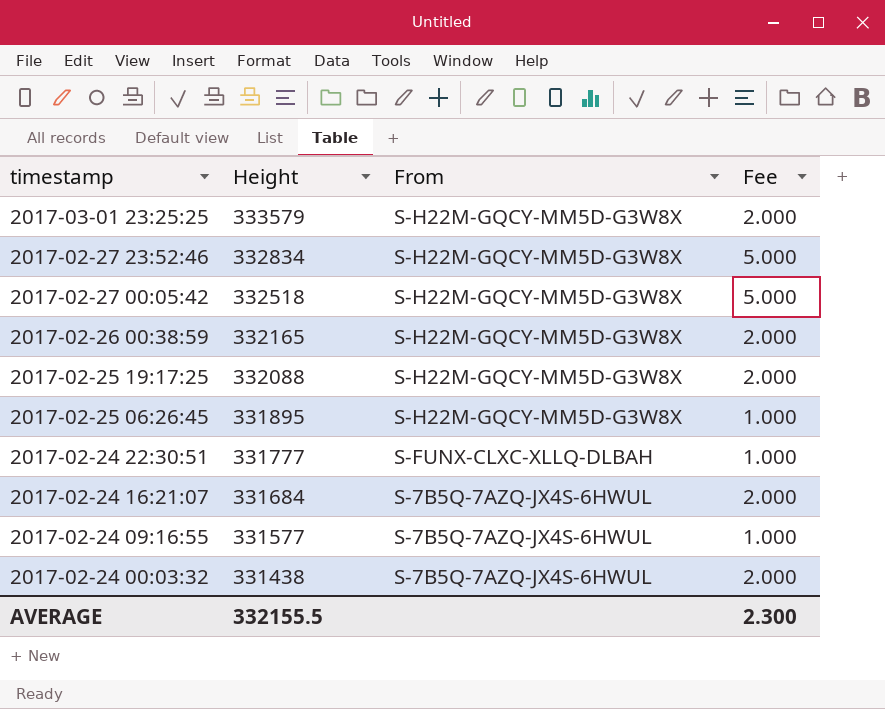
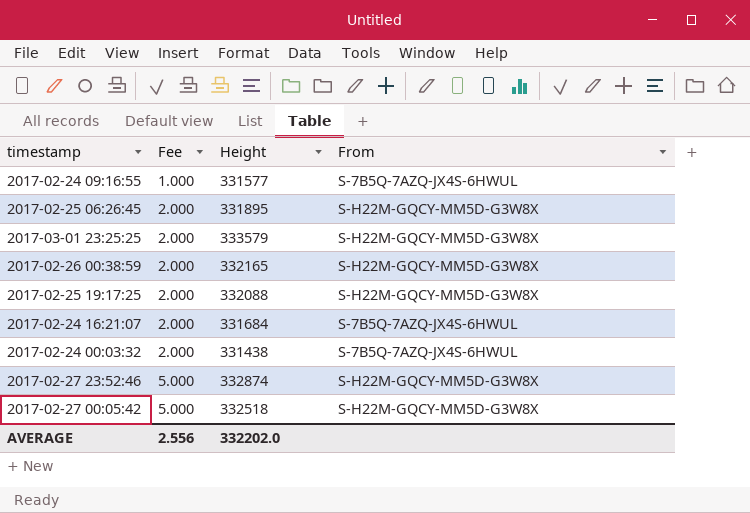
row order: timestamp descending -> Fee ascending
column Fee | position: 4 -> 2
row 2017-02-24 22:30:51: 331777 | S-FUNX-CLXC-XLLQ-DLBAH | 1.000 -> none
2017-02-25 06:26:45 | Fee: 1.000 -> 2.000
2017-02-27 23:52:46 | Height: 332834 -> 332874
AVERAGE | Fee: 2.300 -> 2.556
AVERAGE | Height: 332155.5 -> 332202.0

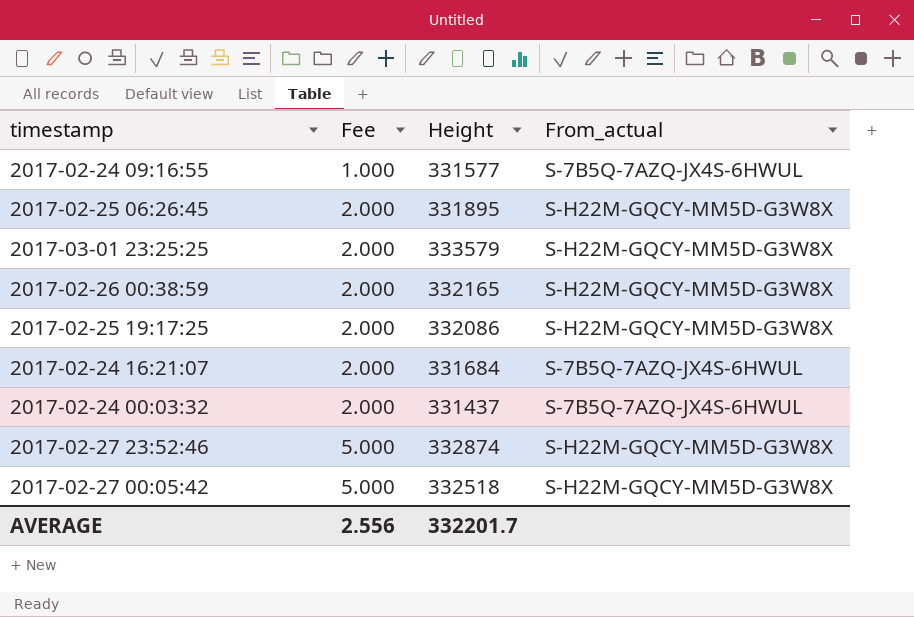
column name: From -> From_actual
2017-02-25 19:17:25 | Height: 332088 -> 332086
2017-02-24 00:03:32 | Height: 331438 -> 331437
AVERAGE | Height: 332202.0 -> 332201.7

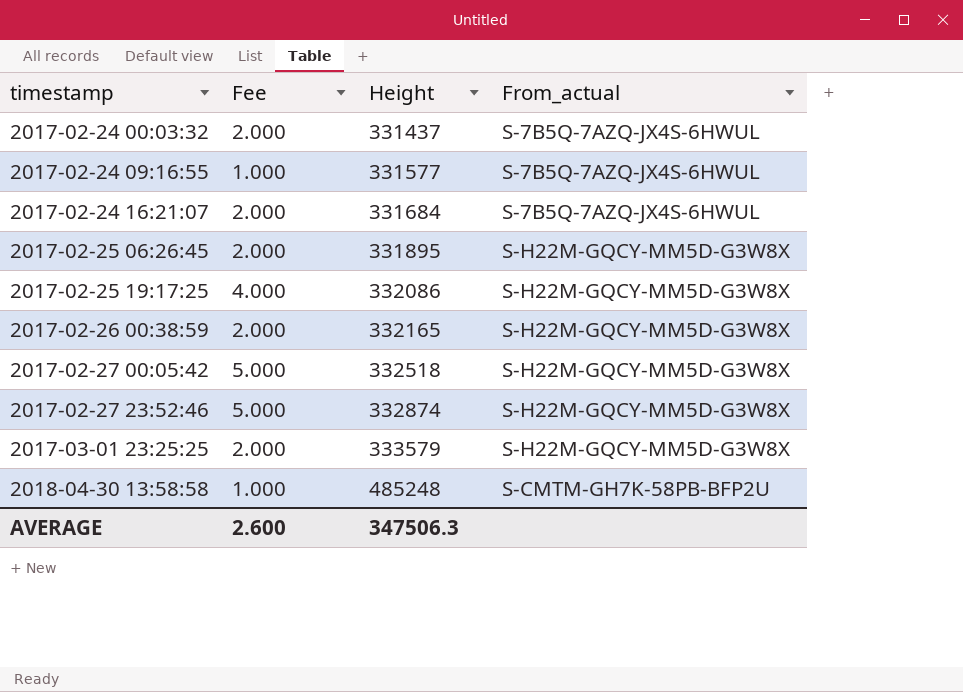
row order: Fee ascending -> timestamp ascending
2017-02-25 19:17:25 | Fee: 2.000 -> 4.000
row 2018-04-30 13:58:58: none -> 1.000 | 485248 | S-CMTM-GH7K-58PB-BFP2U
AVERAGE | Fee: 2.556 -> 2.600
AVERAGE | Height: 332201.7 -> 347506.3

